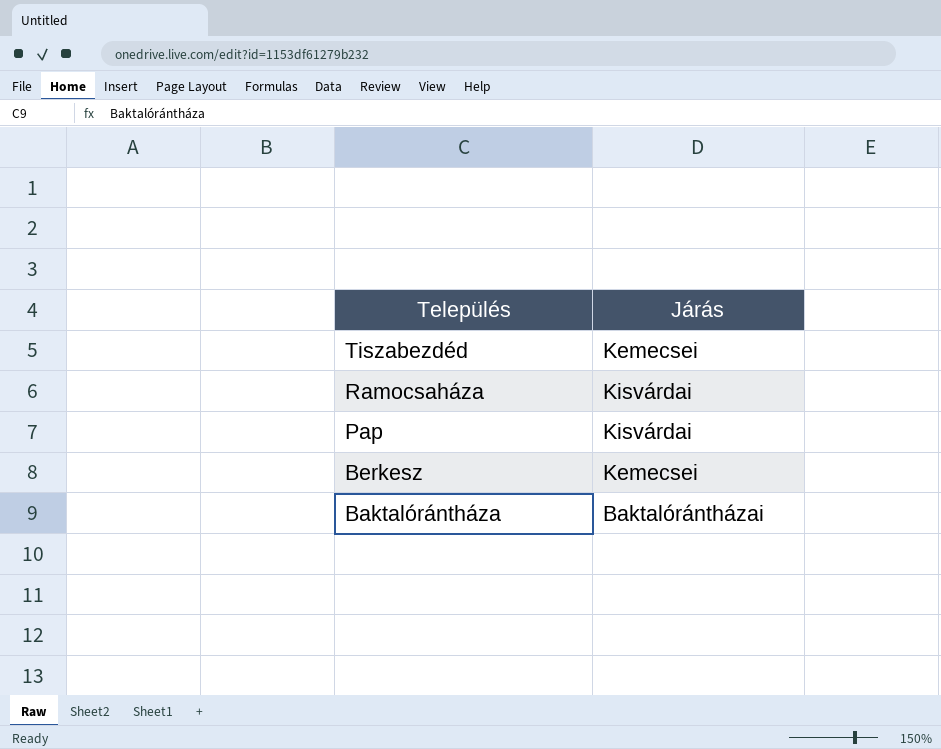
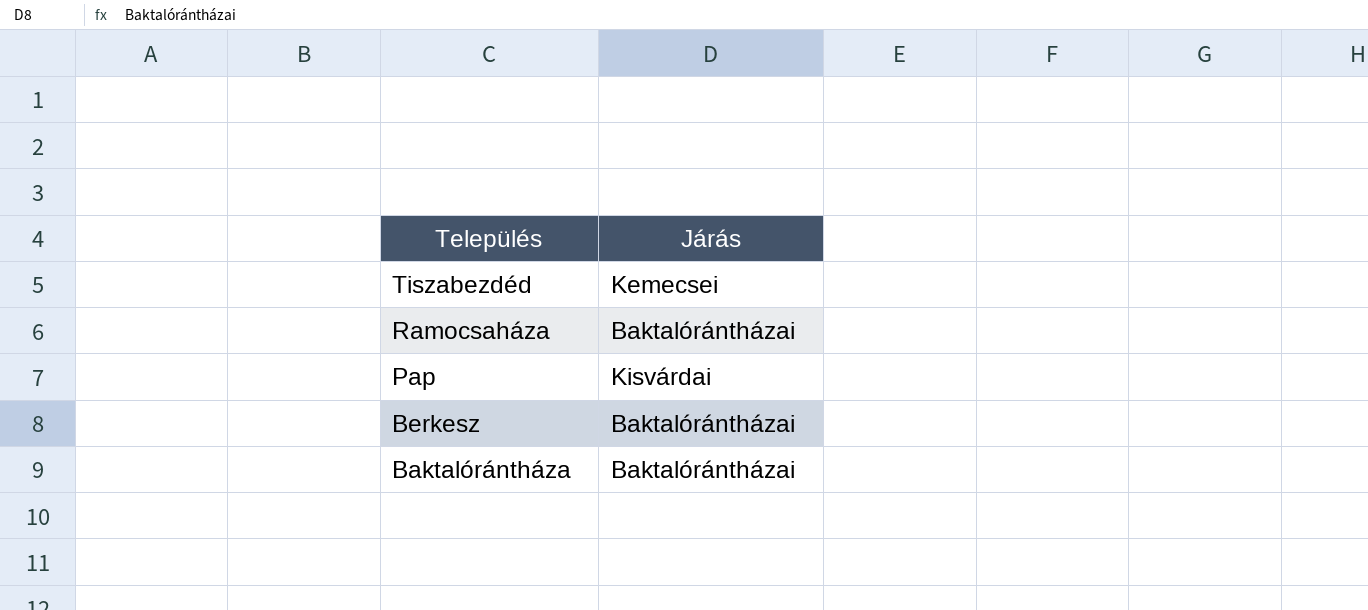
Ramocsaháza | Járás: Kisvárdai -> Baktalórántházai
Berkesz | Járás: Kemecsei -> Baktalórántházai

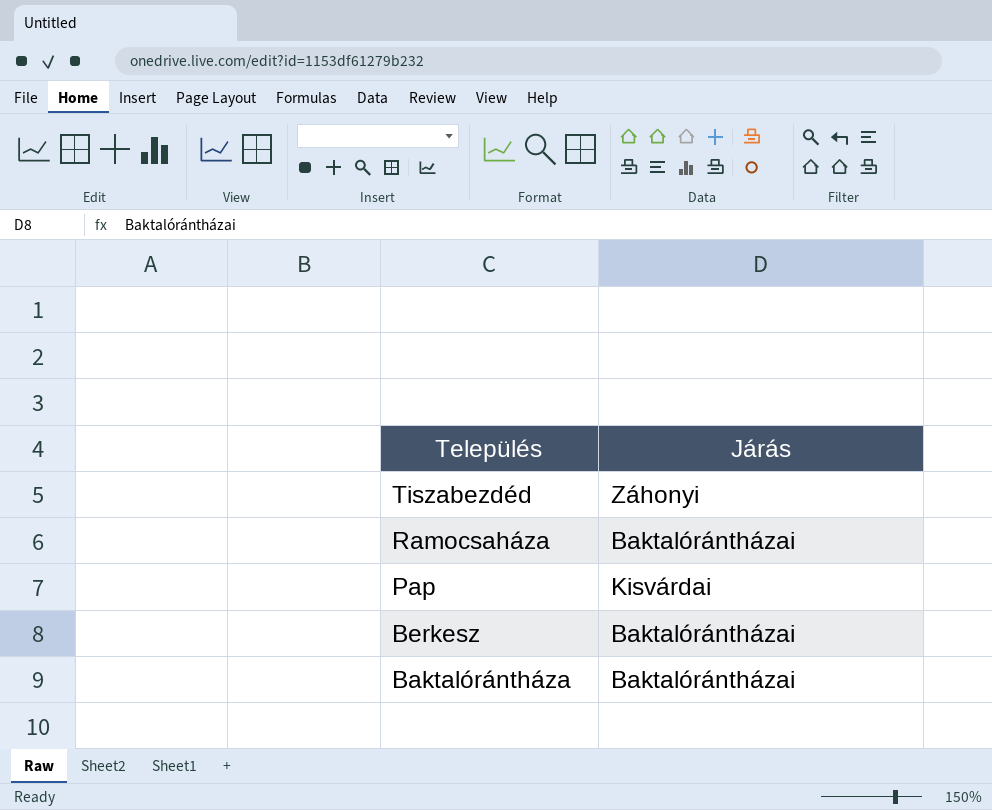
Tiszabezdéd | Járás: Kemecsei -> Záhonyi

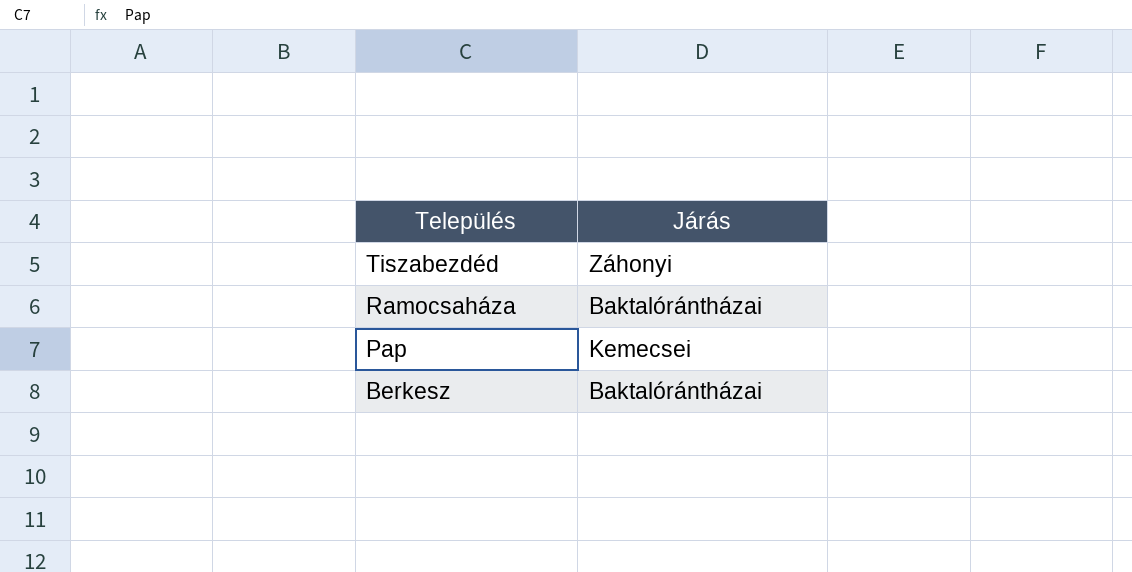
row Baktalórántháza: Baktalórántházai -> none
Pap | Járás: Kisvárdai -> Kemecsei

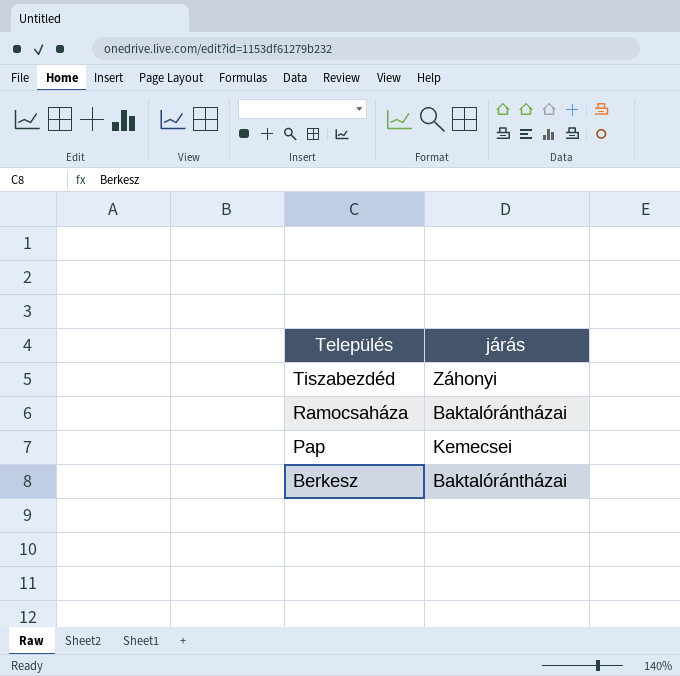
column name: Járás -> járás

